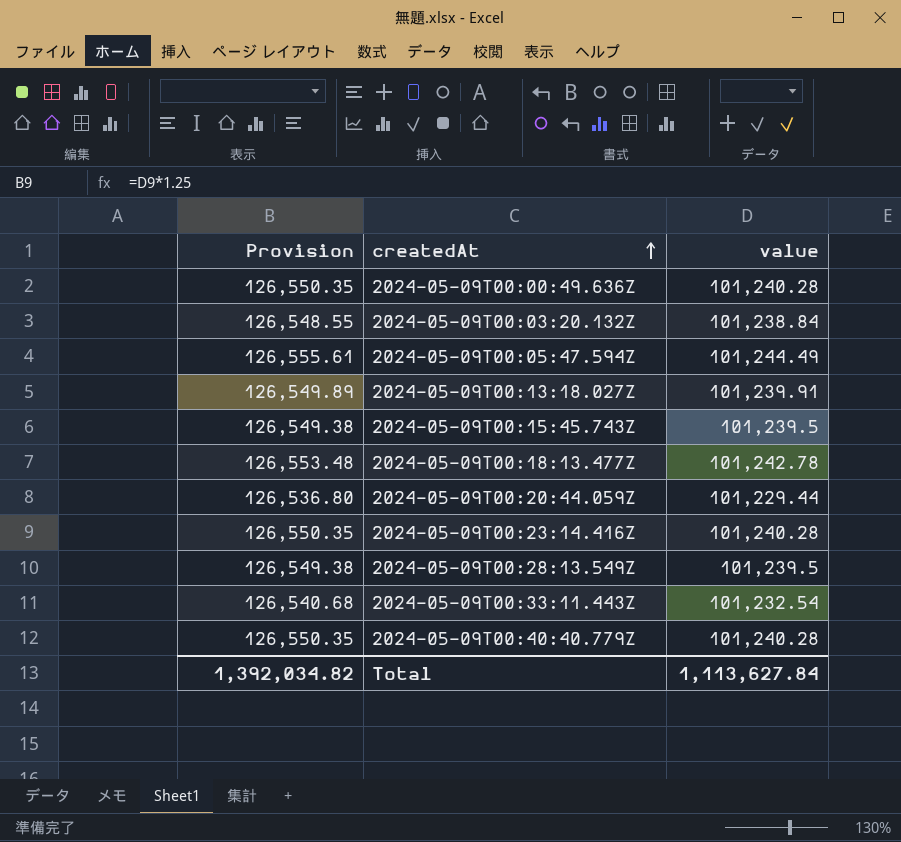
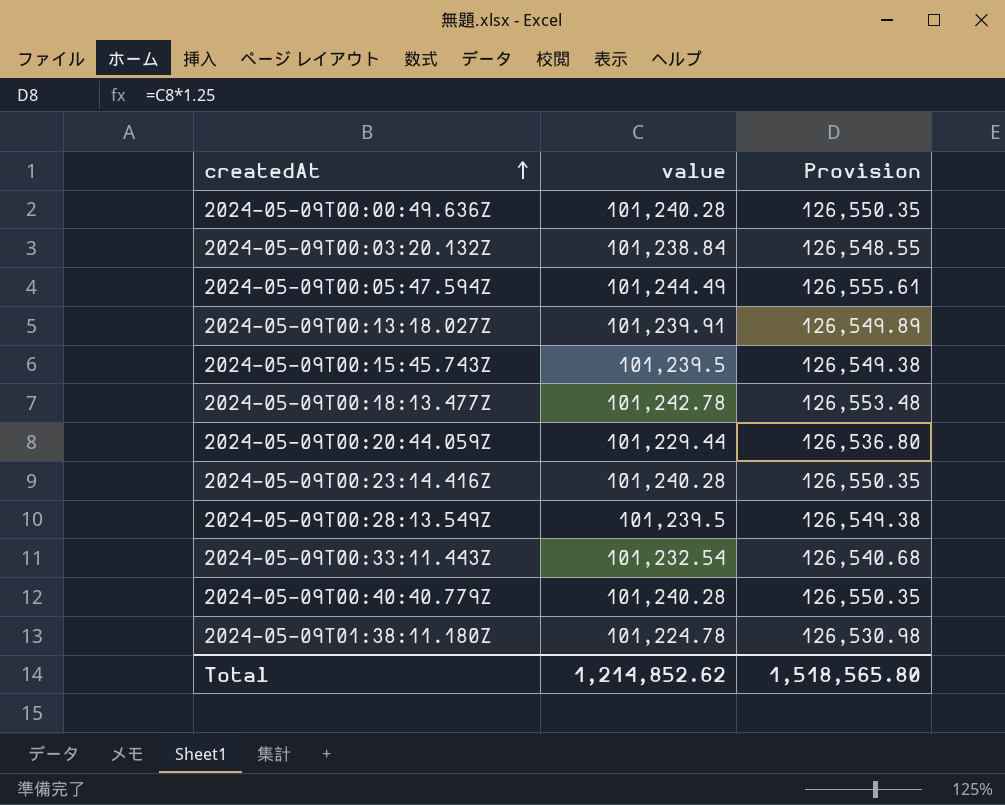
column Provision | position: 1 -> 3
row 2024-05-09T01:38:11.180Z: none -> 101,224.78 | 126,530.98
Total | value: 1,113,627.84 -> 1,214,852.62
Total | Provision: 1,392,034.82 -> 1,518,565.80

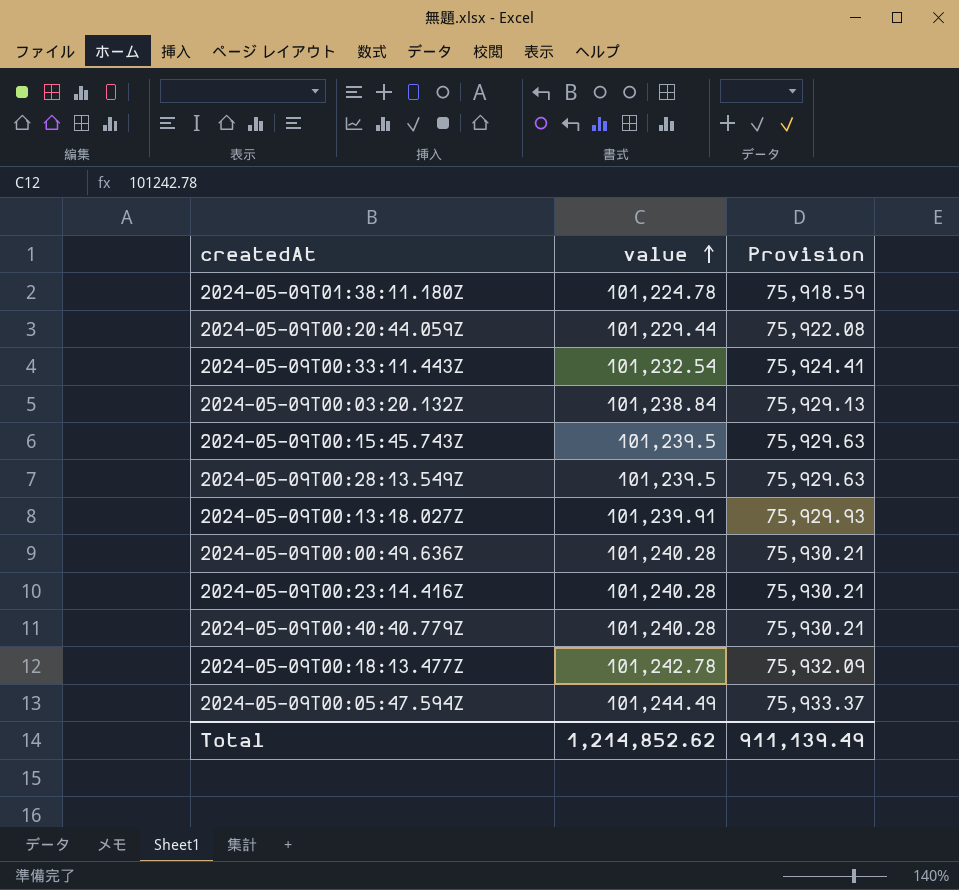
row order: createdAt ascending -> value ascending
column Provision | formula: [value] * 1.25 -> [value] * 0.75
Total | Provision: 1,518,565.80 -> 911,139.49

